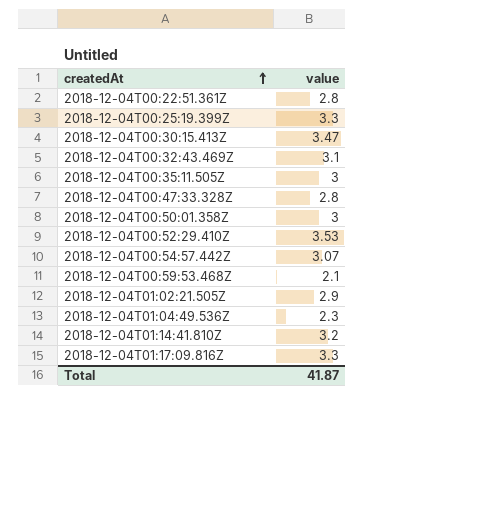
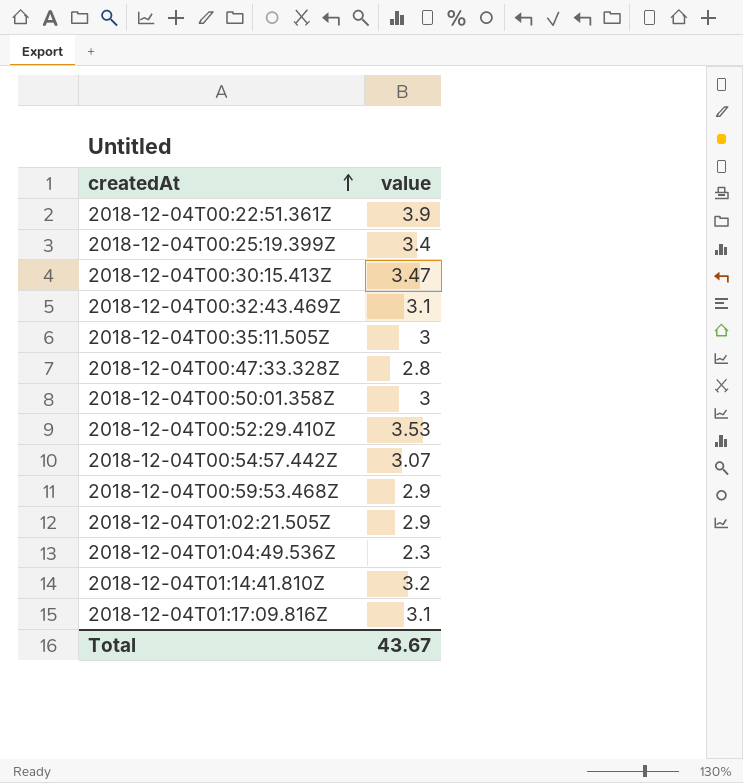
2018-12-04T00:22:51.361Z | value: 2.8 -> 3.9
2018-12-04T00:25:19.399Z | value: 3.3 -> 3.4
2018-12-04T00:59:53.468Z | value: 2.1 -> 2.9
2018-12-04T01:17:09.816Z | value: 3.3 -> 3.1
Total | value: 41.87 -> 43.67

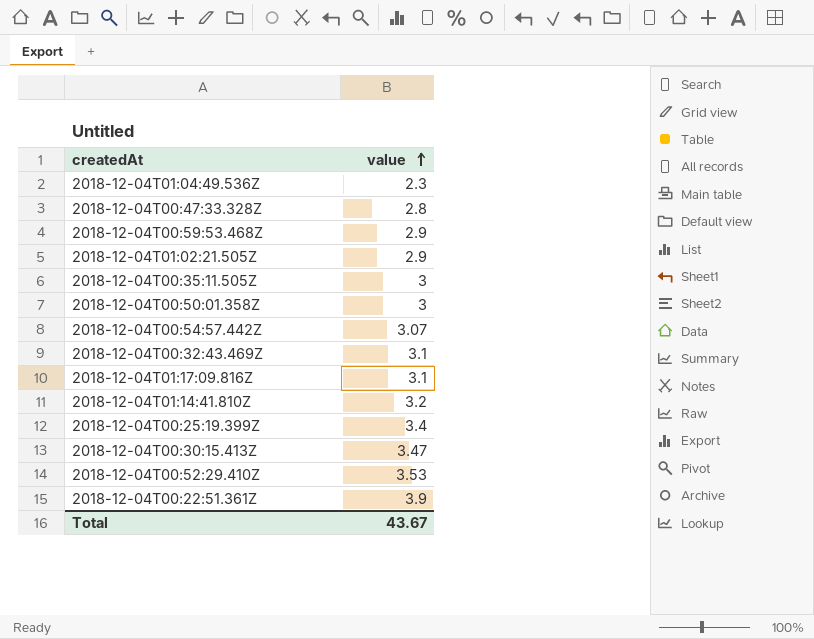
row order: createdAt ascending -> value ascending

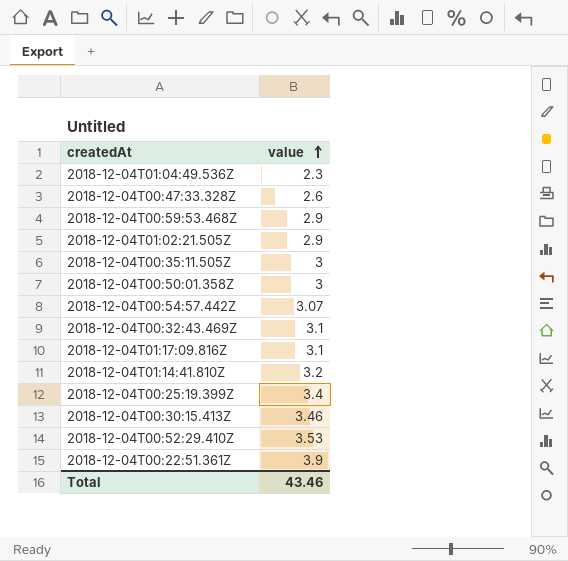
2018-12-04T00:47:33.328Z | value: 2.8 -> 2.6
2018-12-04T00:30:15.413Z | value: 3.47 -> 3.46
Total | value: 43.67 -> 43.46

